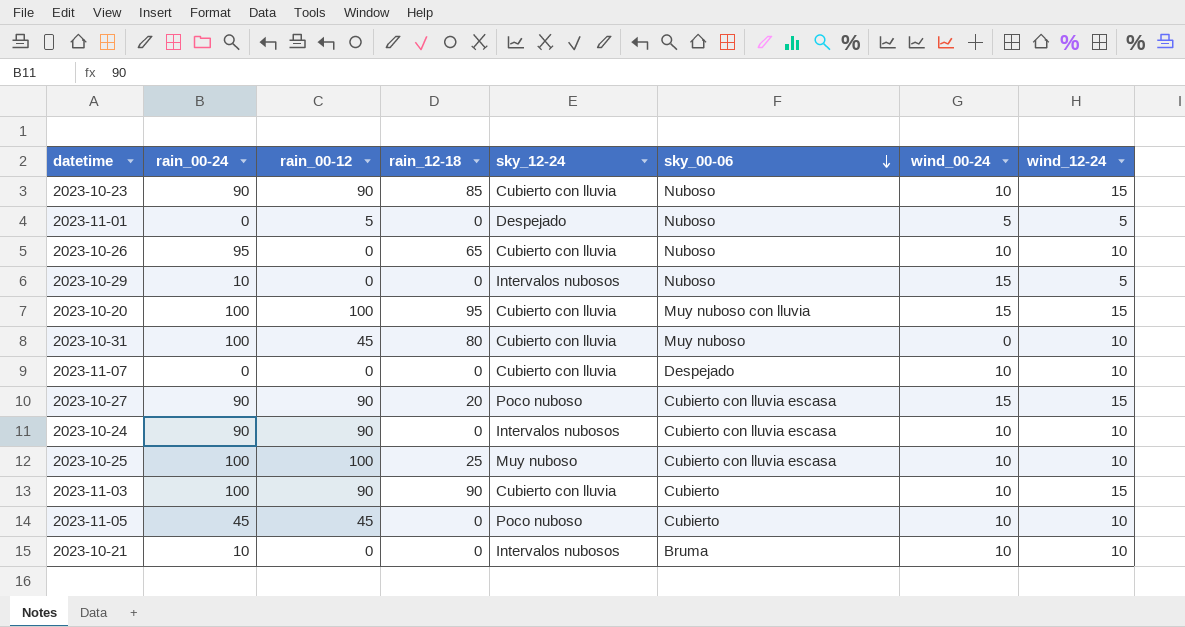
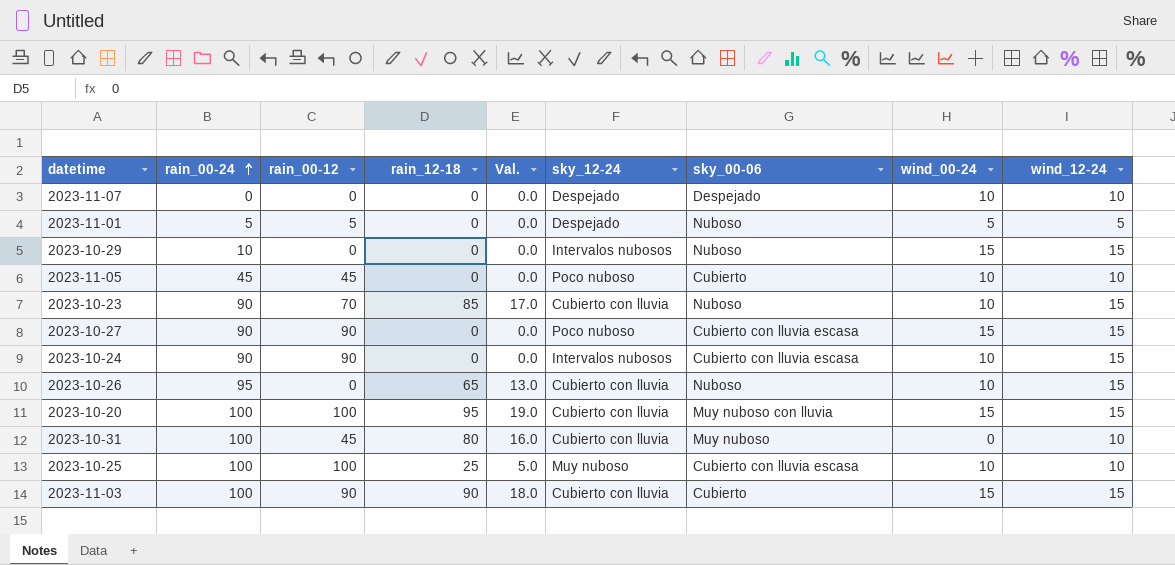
row order: sky_00-06 descending -> rain_00-24 ascending
column Val. | formula: none -> [rain_12-18] * 0.2
row 2023-10-21: 10 | 0 | 0 | Intervalos nubosos | Bruma | 10 | 10 -> none
2023-11-07 | sky_12-24: Cubierto con lluvia -> Despejado
2023-11-01 | rain_00-24: 0 -> 5
2023-10-29 | wind_12-24: 5 -> 15
2023-10-23 | rain_00-12: 90 -> 70
2023-10-27 | rain_12-18: 20 -> 0
2023-10-24 | wind_12-24: 10 -> 15
2023-10-26 | wind_12-24: 10 -> 15
2023-11-03 | wind_00-24: 10 -> 15

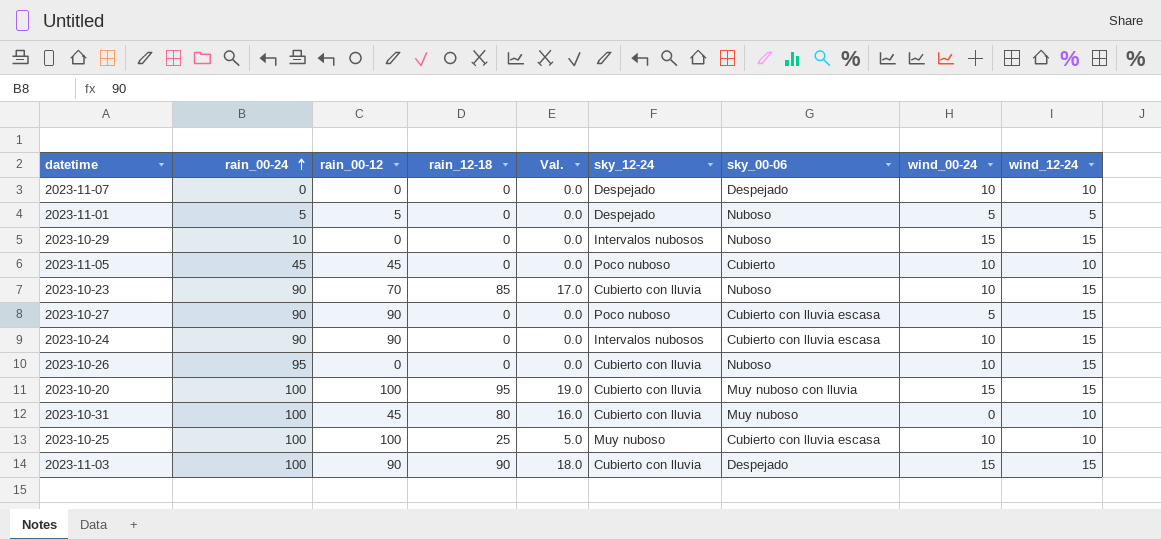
2023-10-27 | wind_00-24: 15 -> 5
2023-10-26 | rain_12-18: 65 -> 0
2023-10-26 | Val.: 13.0 -> 0.0
2023-11-03 | sky_00-06: Cubierto -> Despejado

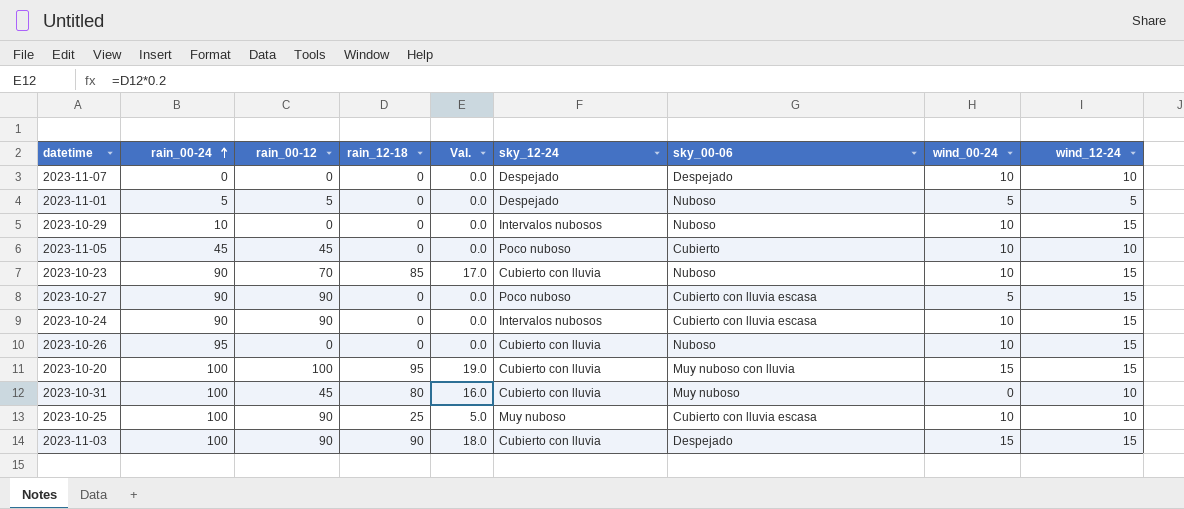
2023-10-29 | wind_00-24: 15 -> 10
2023-10-25 | rain_00-12: 100 -> 90

